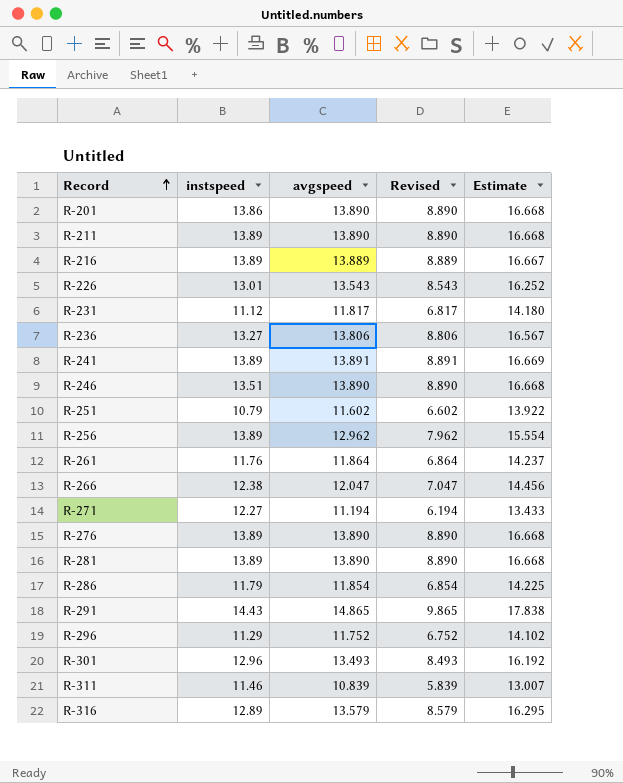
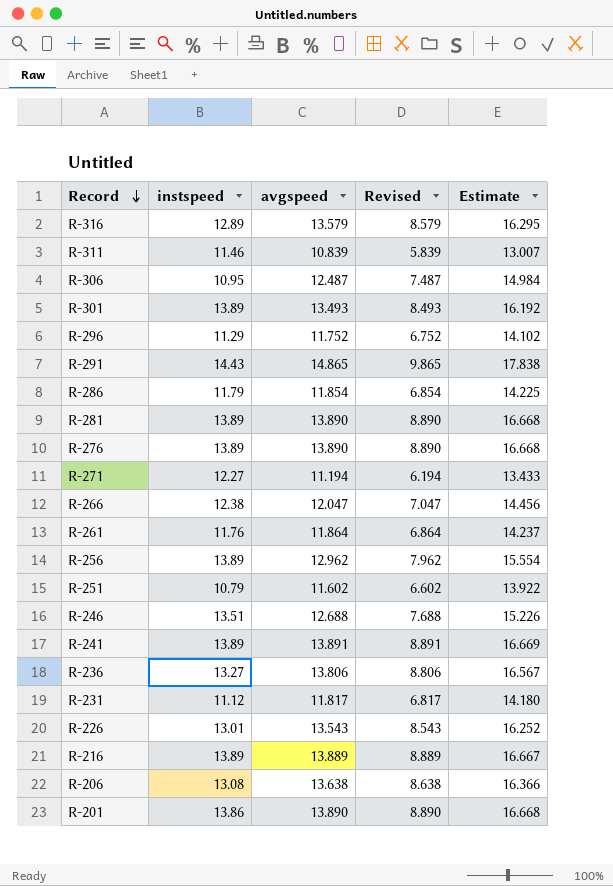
row order: Record ascending -> Record descending
row R-211: 13.89 | 13.890 | 8.890 | 16.668 -> none
row R-306: none -> 10.95 | 12.487 | 7.487 | 14.984
R-301 | instspeed: 12.96 -> 13.89
R-246 | avgspeed: 13.890 -> 12.688
R-246 | Revised: 8.890 -> 7.688
R-246 | Estimate: 16.668 -> 15.226
row R-206: none -> 13.08 | 13.638 | 8.638 | 16.366

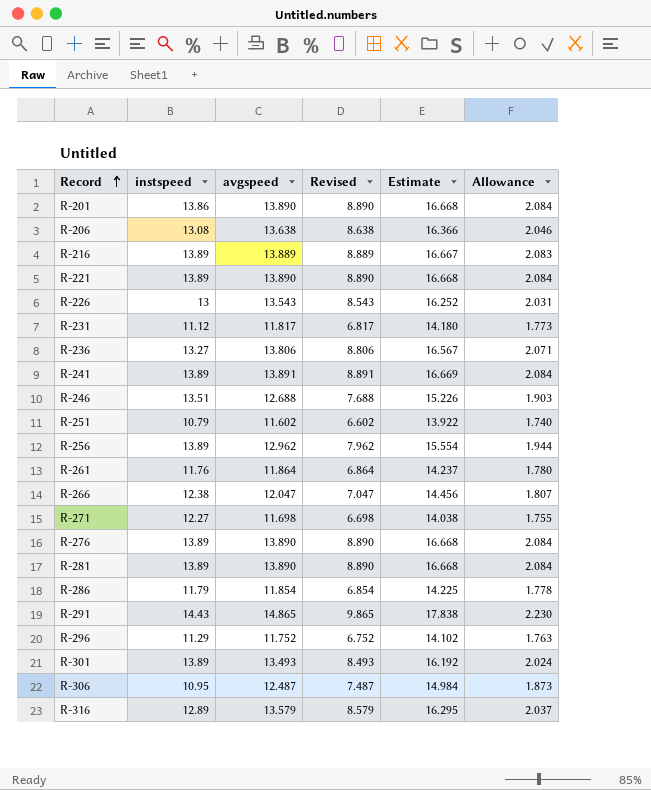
row order: Record descending -> Record ascending
column Allowance | formula: none -> [avgspeed] * 0.15
row R-311: 11.46 | 10.839 | 5.839 | 13.007 -> none
row R-221: none -> 13.89 | 13.890 | 8.890 | 16.668 | 2.084
R-226 | instspeed: 13.01 -> 13
R-271 | avgspeed: 11.194 -> 11.698
R-271 | Revised: 6.194 -> 6.698
R-271 | Estimate: 13.433 -> 14.038

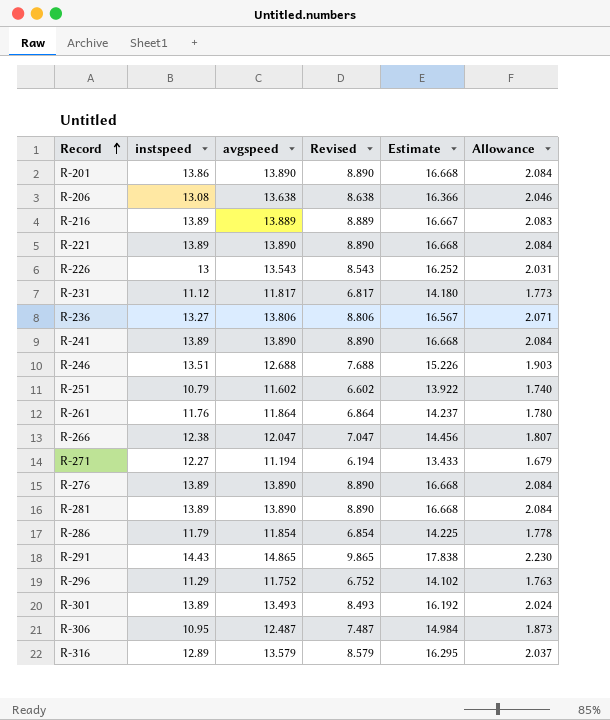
row R-256: 13.89 | 12.962 | 7.962 | 15.554 | 1.944 -> none
R-241 | avgspeed: 13.891 -> 13.890
R-241 | Revised: 8.891 -> 8.890
R-241 | Estimate: 16.669 -> 16.668
R-271 | avgspeed: 11.698 -> 11.194
R-271 | Revised: 6.698 -> 6.194
R-271 | Estimate: 14.038 -> 13.433
R-271 | Allowance: 1.755 -> 1.679

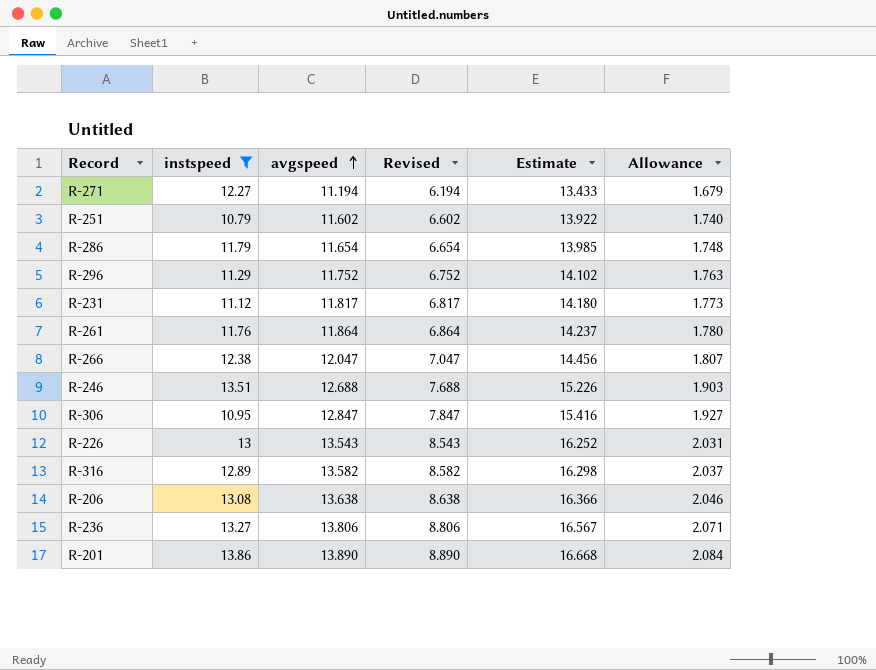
filter: none -> instspeed <= 13.86
row order: Record ascending -> avgspeed ascending
R-286 | avgspeed: 11.854 -> 11.654
R-286 | Revised: 6.854 -> 6.654
R-286 | Estimate: 14.225 -> 13.985
R-286 | Allowance: 1.778 -> 1.748
R-306 | avgspeed: 12.487 -> 12.847
R-306 | Revised: 7.487 -> 7.847
R-306 | Estimate: 14.984 -> 15.416
R-306 | Allowance: 1.873 -> 1.927
R-316 | avgspeed: 13.579 -> 13.582
R-316 | Revised: 8.579 -> 8.582
R-316 | Estimate: 16.295 -> 16.298

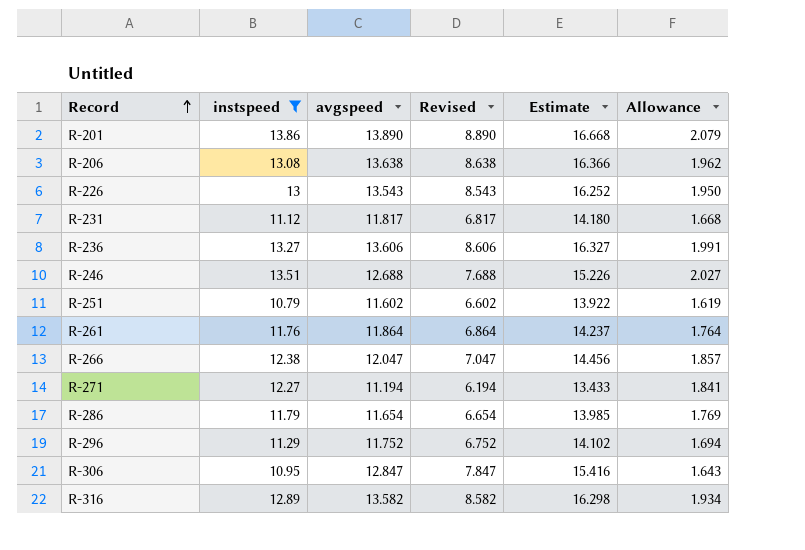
row order: avgspeed ascending -> Record ascending
column Allowance | formula: [avgspeed] * 0.15 -> [instspeed] * 0.15
R-236 | avgspeed: 13.806 -> 13.606
R-236 | Revised: 8.806 -> 8.606
R-236 | Estimate: 16.567 -> 16.327

